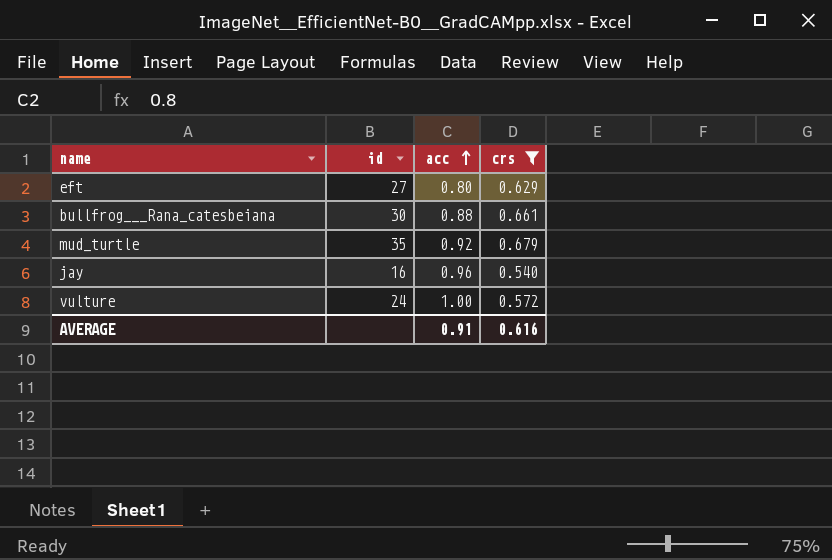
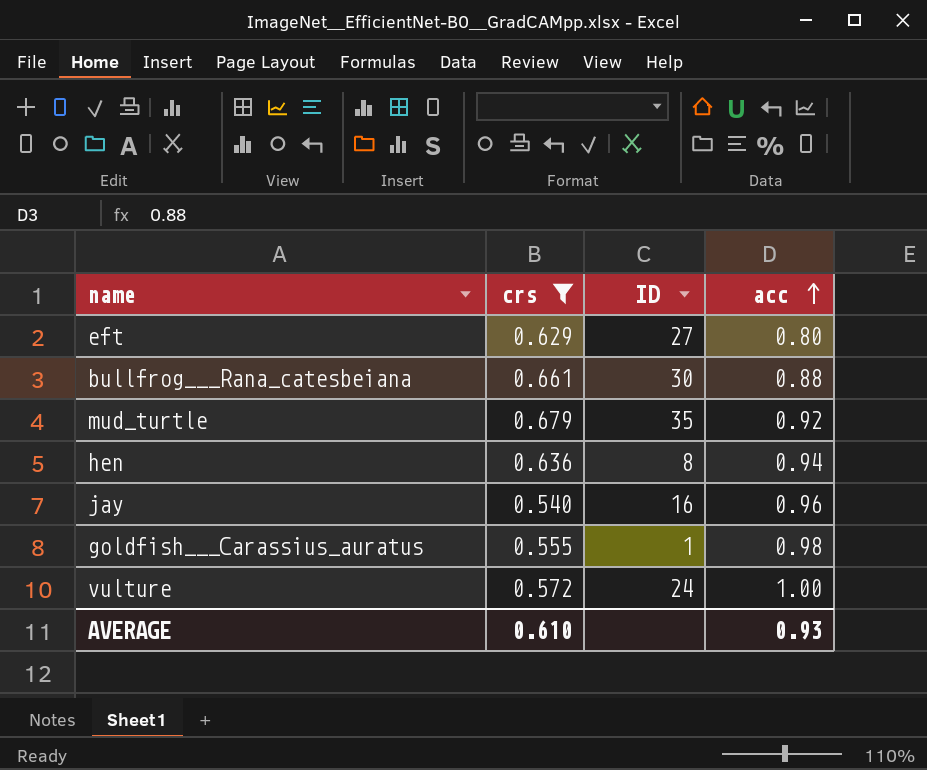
column crs | position: 4 -> 2
column name: id -> ID
row hen: none -> 0.636 | 8 | 0.94
row goldfish___Carassius_auratus: none -> 0.555 | 1 | 0.98
AVERAGE | crs: 0.616 -> 0.610
AVERAGE | acc: 0.91 -> 0.93

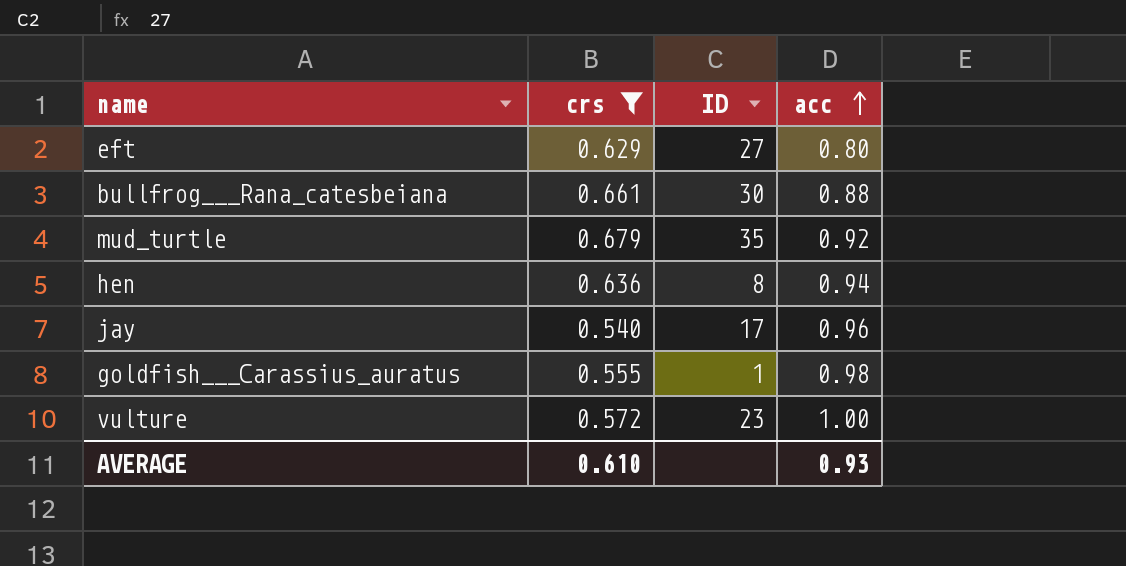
jay | ID: 16 -> 17
vulture | ID: 24 -> 23

